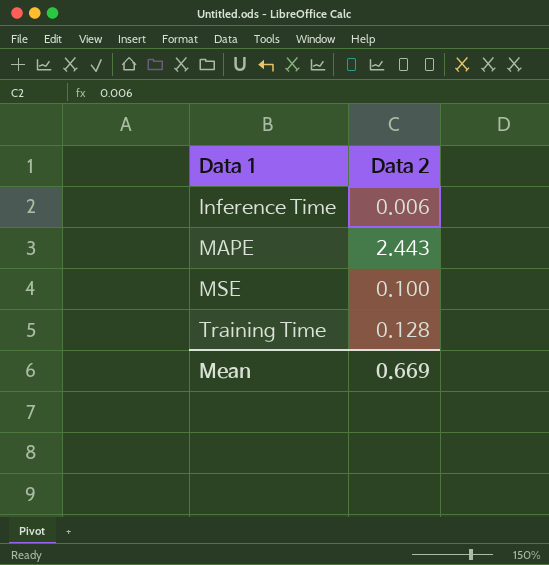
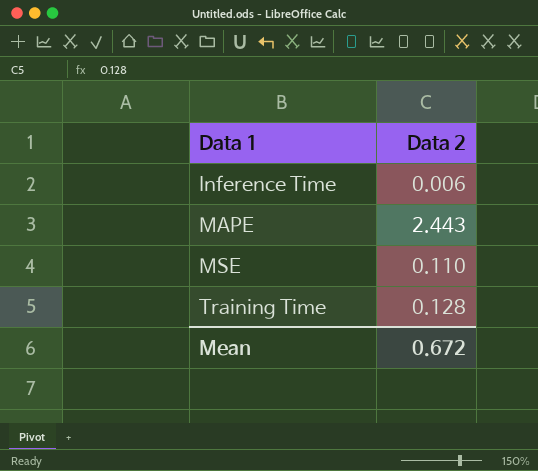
MSE | Data 2: 0.100 -> 0.110
Mean | Data 2: 0.669 -> 0.672

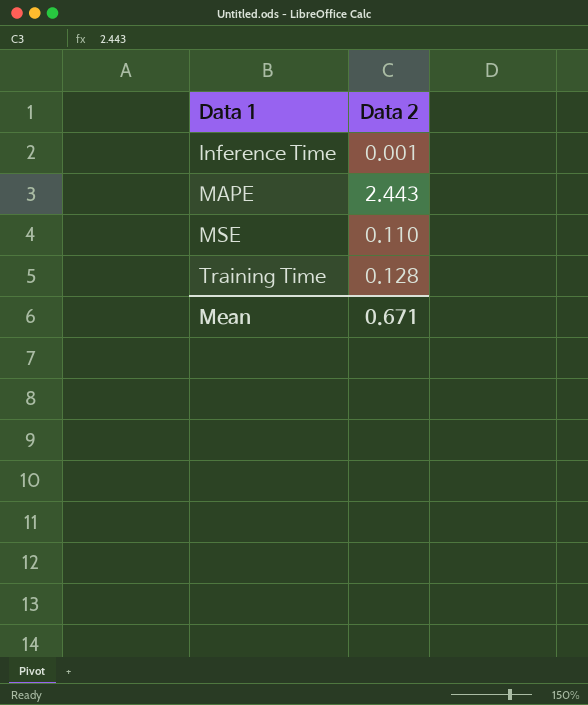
Inference Time | Data 2: 0.006 -> 0.001
Mean | Data 2: 0.672 -> 0.671

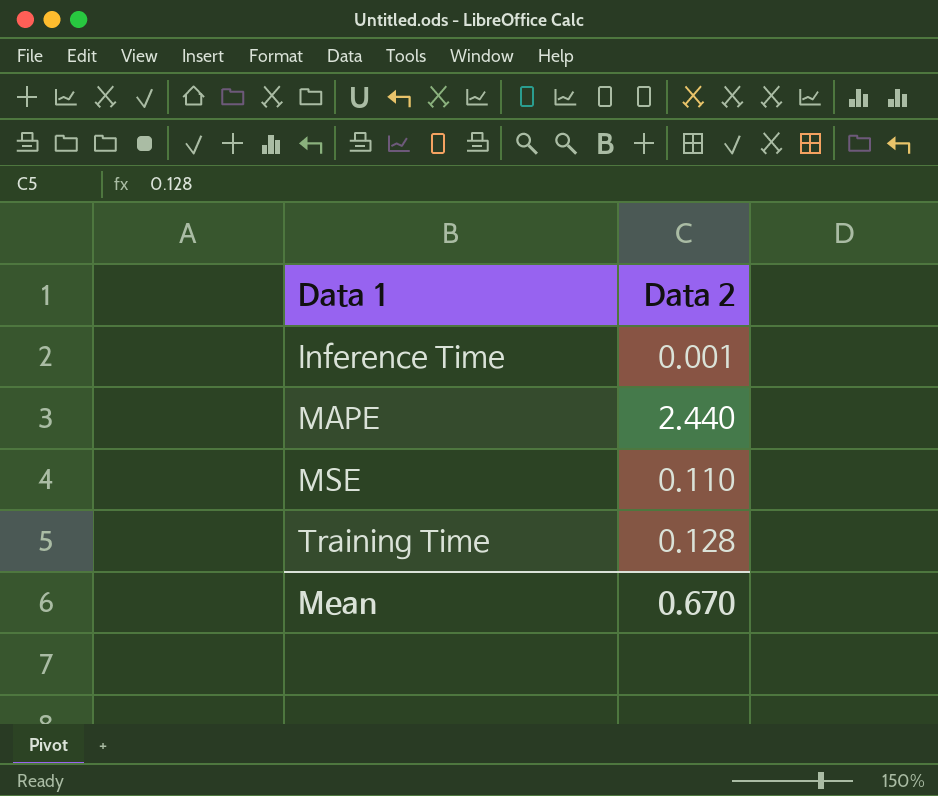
MAPE | Data 2: 2.443 -> 2.440
Mean | Data 2: 0.671 -> 0.670

